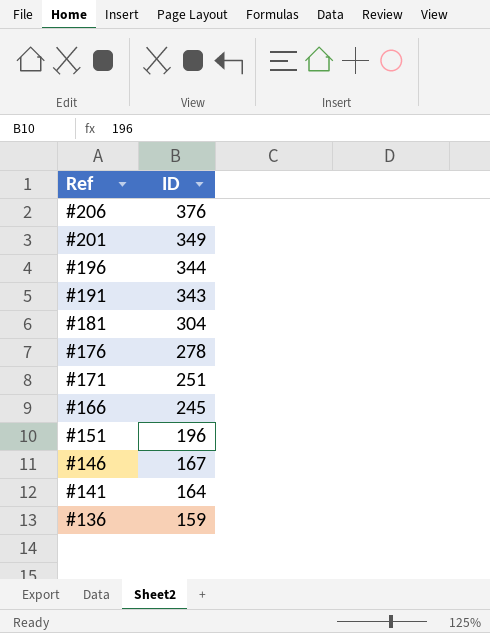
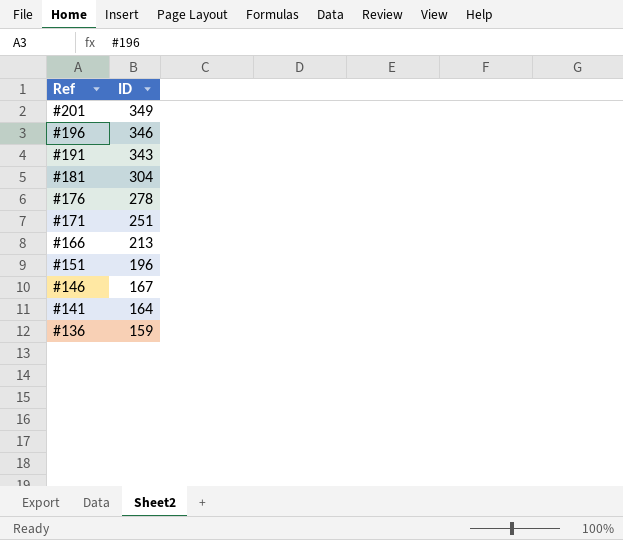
row #206: 376 -> none
#196 | ID: 344 -> 346
#166 | ID: 245 -> 213

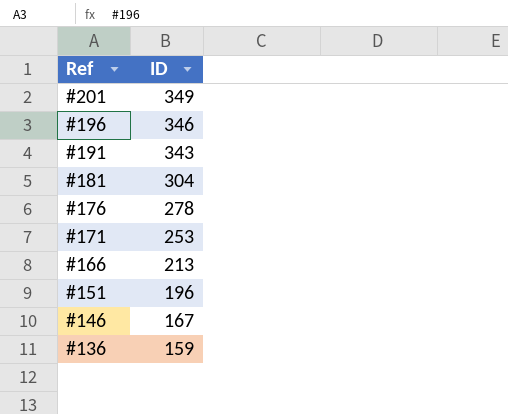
row #141: 164 -> none
#171 | ID: 251 -> 253

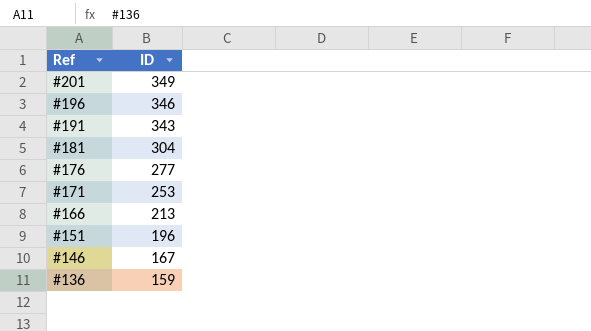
#176 | ID: 278 -> 277

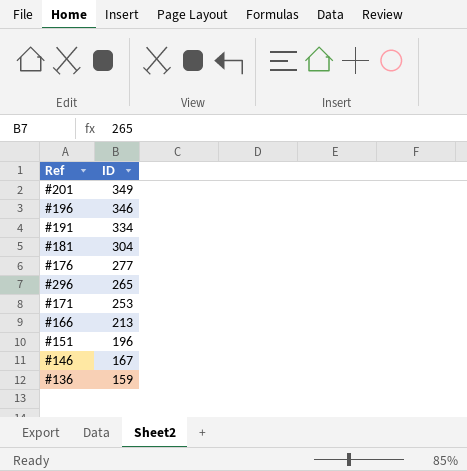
#191 | ID: 343 -> 334
row #296: none -> 265

